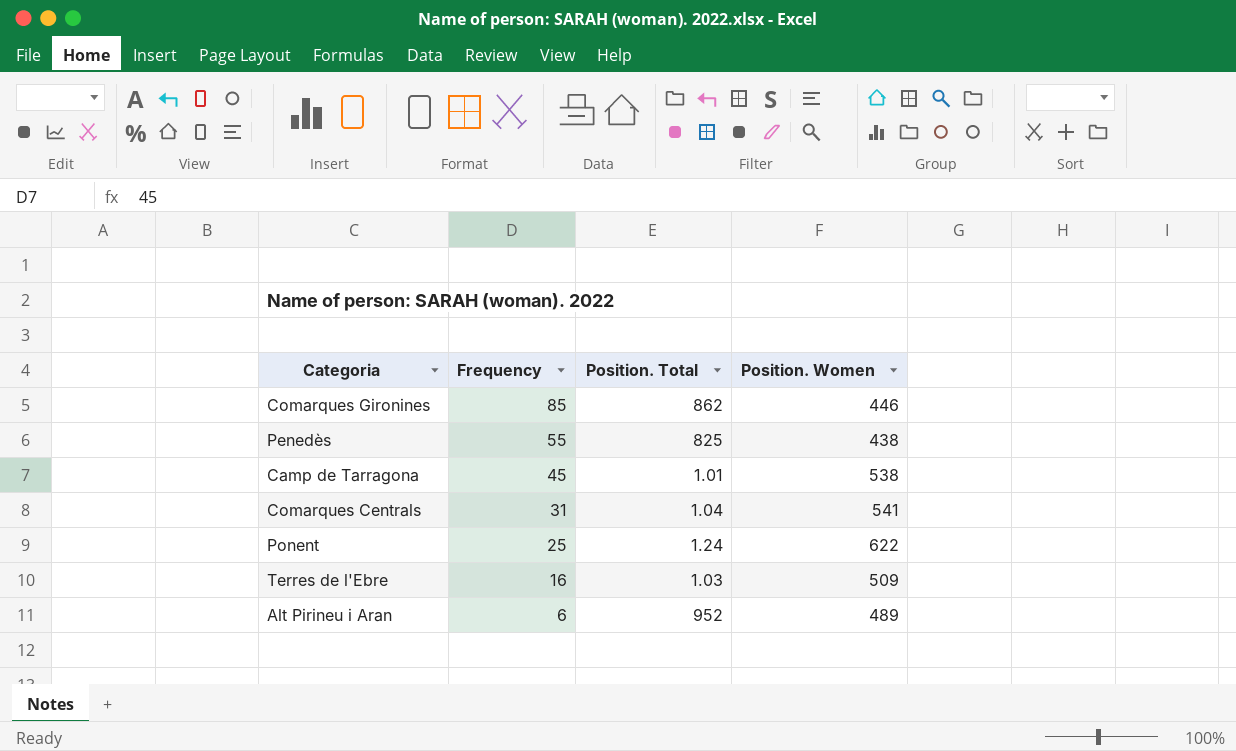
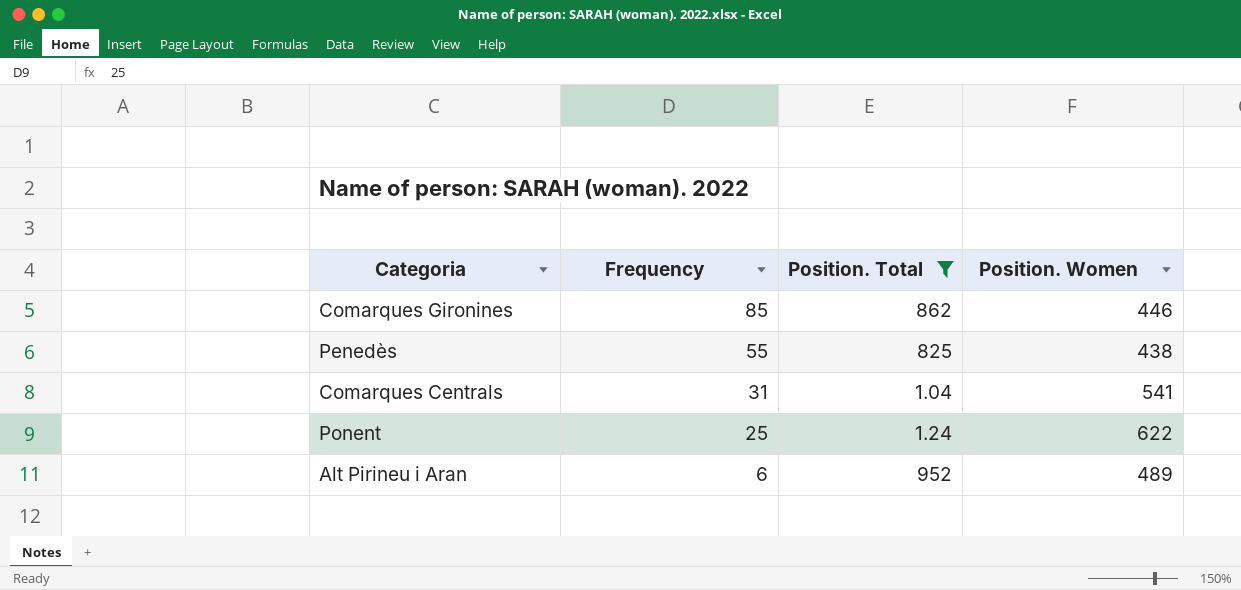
filter: none -> Position. Total >= 1.04

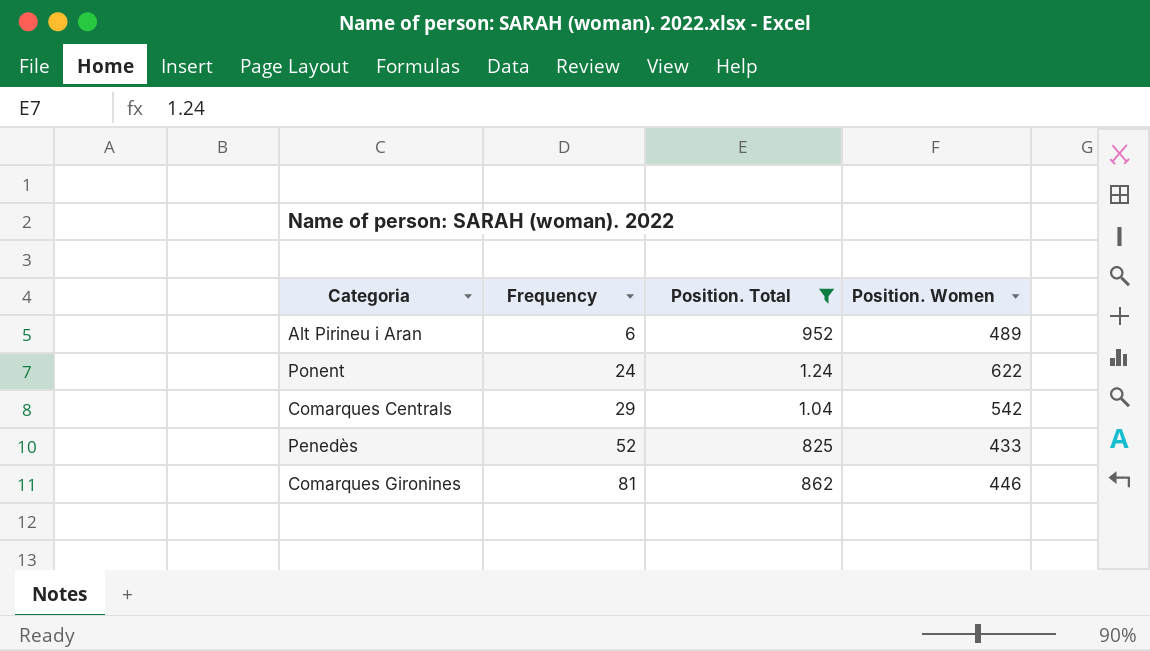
row order: Frequency descending -> Frequency ascending
Ponent | Frequency: 25 -> 24
Comarques Centrals | Frequency: 31 -> 29
Comarques Centrals | Position. Women: 541 -> 542
Penedès | Frequency: 55 -> 52
Penedès | Position. Women: 438 -> 433
Comarques Gironines | Frequency: 85 -> 81

